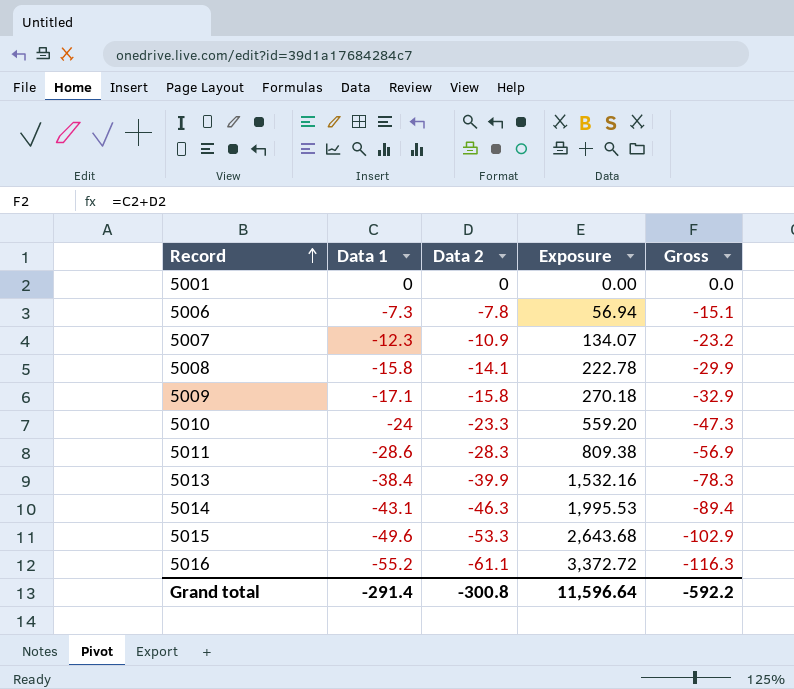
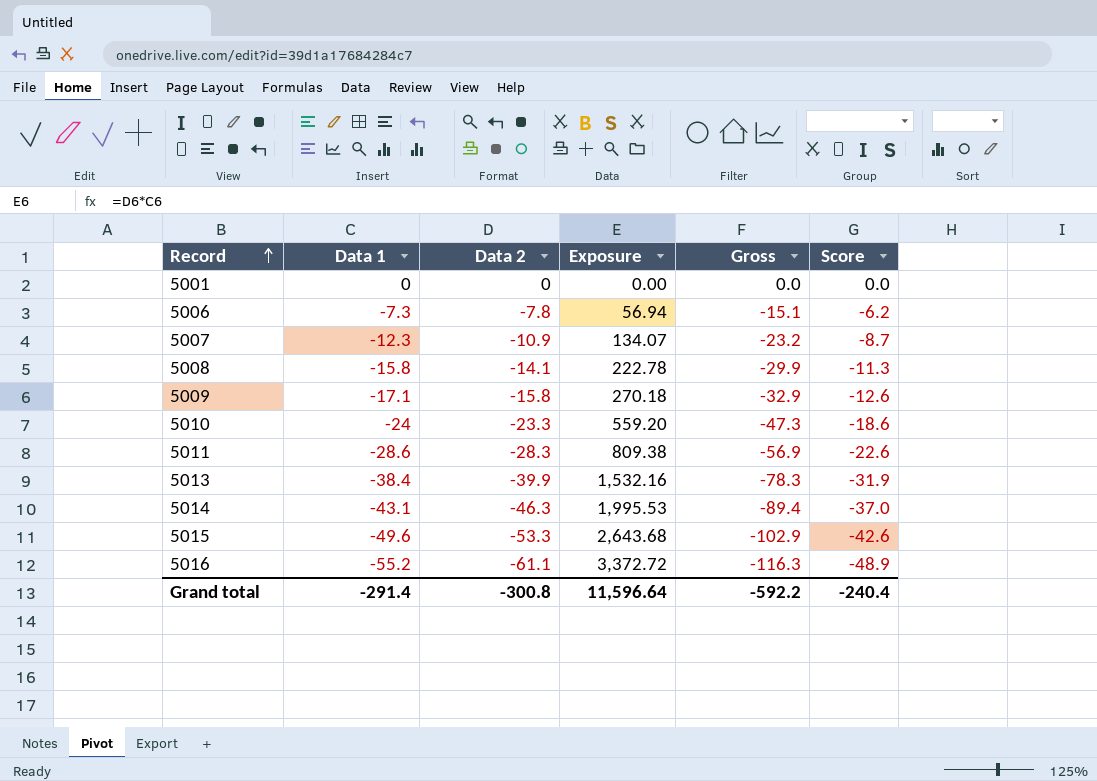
column Score | formula: none -> [Data 2] * 0.8

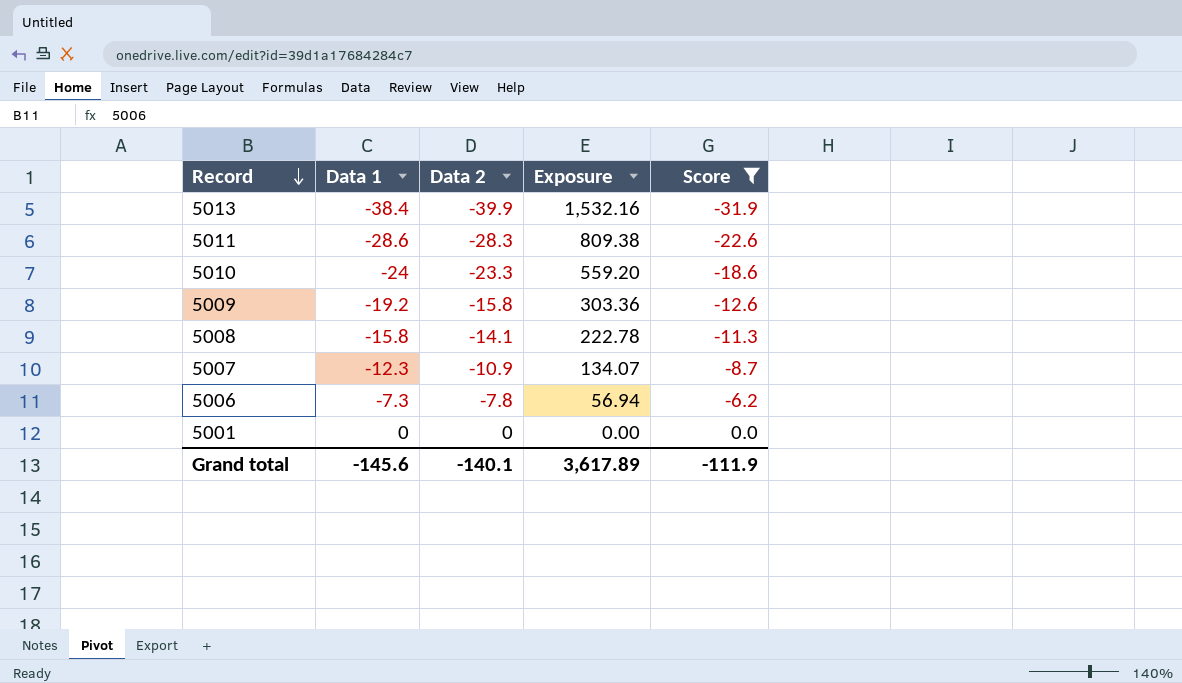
filter: none -> Score >= -31.9
row order: Record ascending -> Record descending
column Gross | formula: [Data 1] + [Data 2] -> none
5009 | Data 1: -17.1 -> -19.2
5009 | Exposure: 270.18 -> 303.36
Grand total | Data 1: -291.4 -> -145.6
Grand total | Data 2: -300.8 -> -140.1
Grand total | Exposure: 11,596.64 -> 3,617.89
Grand total | Score: -240.4 -> -111.9

